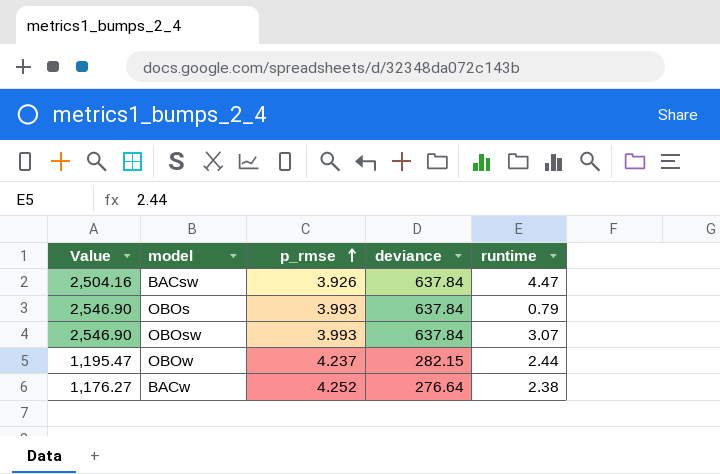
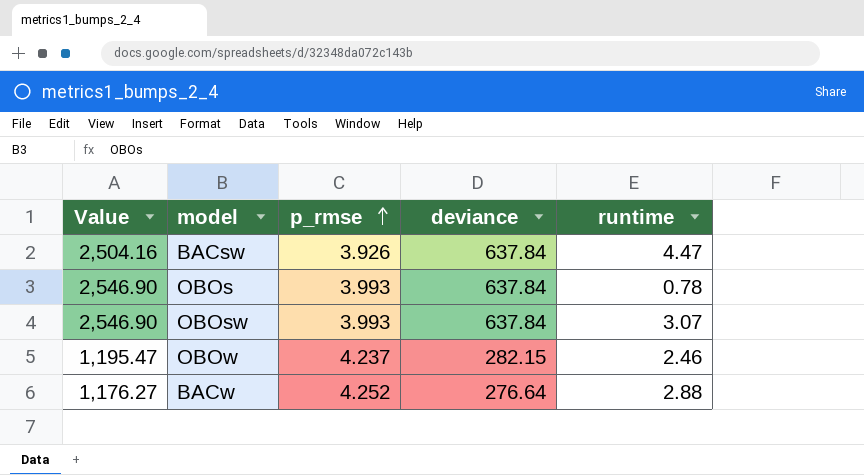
OBOs | runtime: 0.79 -> 0.78
OBOw | runtime: 2.44 -> 2.46
BACw | runtime: 2.38 -> 2.88

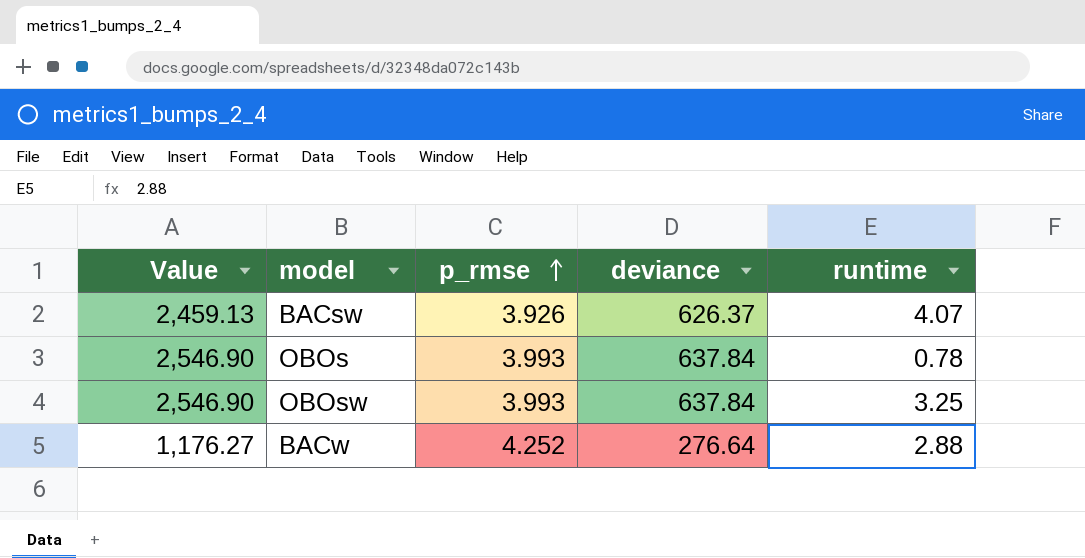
row OBOw: 1,195.47 | 4.237 | 282.15 | 2.46 -> none
BACsw | Value: 2,504.16 -> 2,459.13
BACsw | deviance: 637.84 -> 626.37
BACsw | runtime: 4.47 -> 4.07
OBOsw | runtime: 3.07 -> 3.25

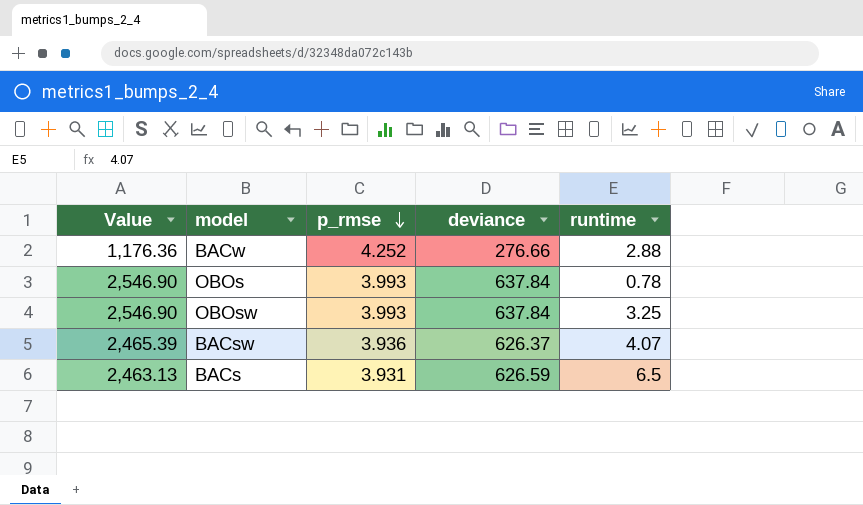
row order: p_rmse ascending -> p_rmse descending
BACw | Value: 1,176.27 -> 1,176.36
BACw | deviance: 276.64 -> 276.66
BACsw | Value: 2,459.13 -> 2,465.39
BACsw | p_rmse: 3.926 -> 3.936
row BACs: none -> 2,463.13 | 3.931 | 626.59 | 6.5

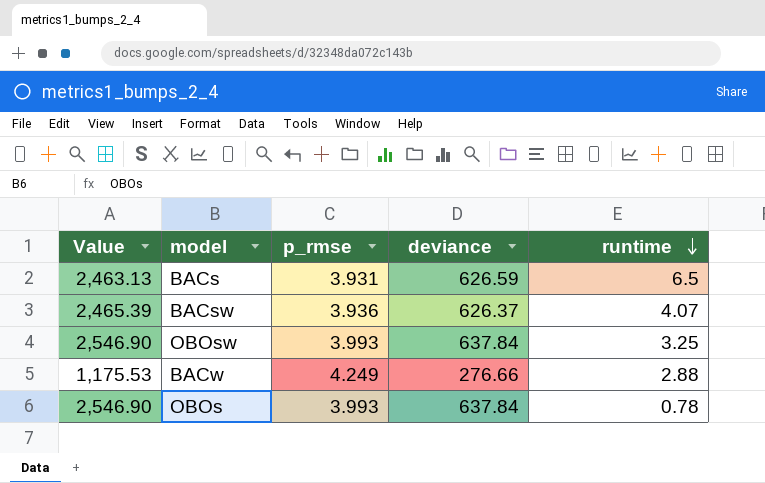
row order: p_rmse descending -> runtime descending
BACw | Value: 1,176.36 -> 1,175.53
BACw | p_rmse: 4.252 -> 4.249

